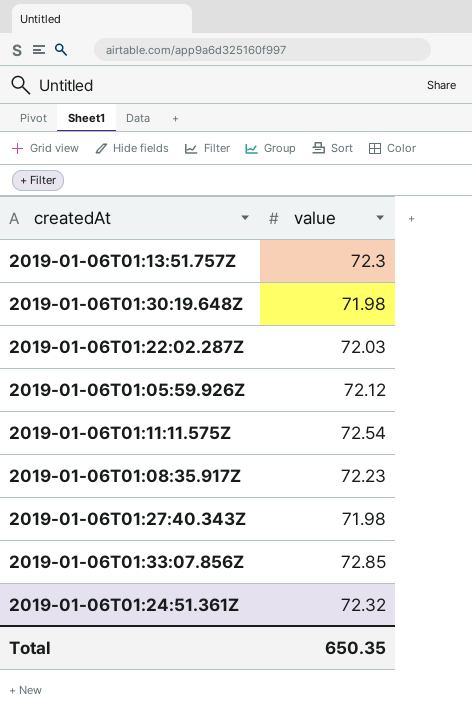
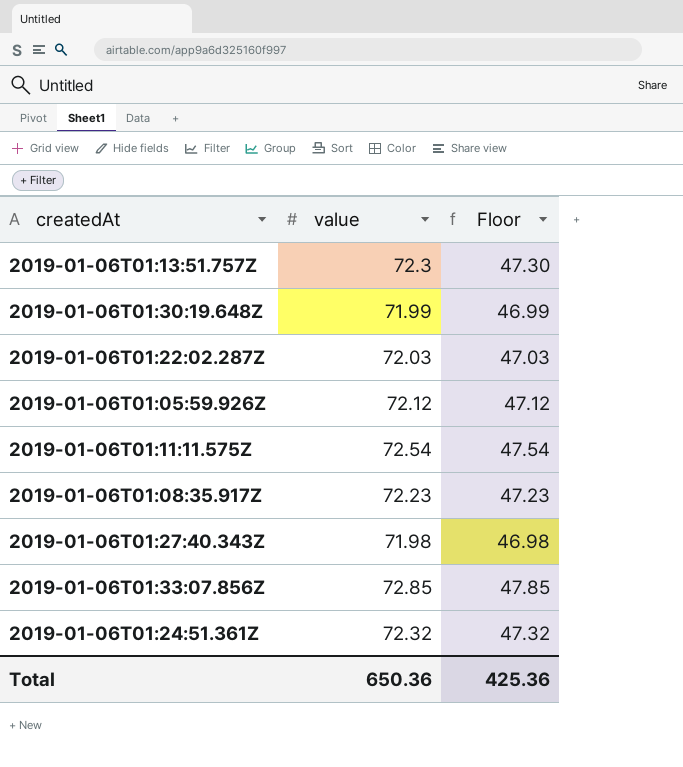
column Floor | formula: none -> [value] - 25
2019-01-06T01:30:19.648Z | value: 71.98 -> 71.99
Total | value: 650.35 -> 650.36

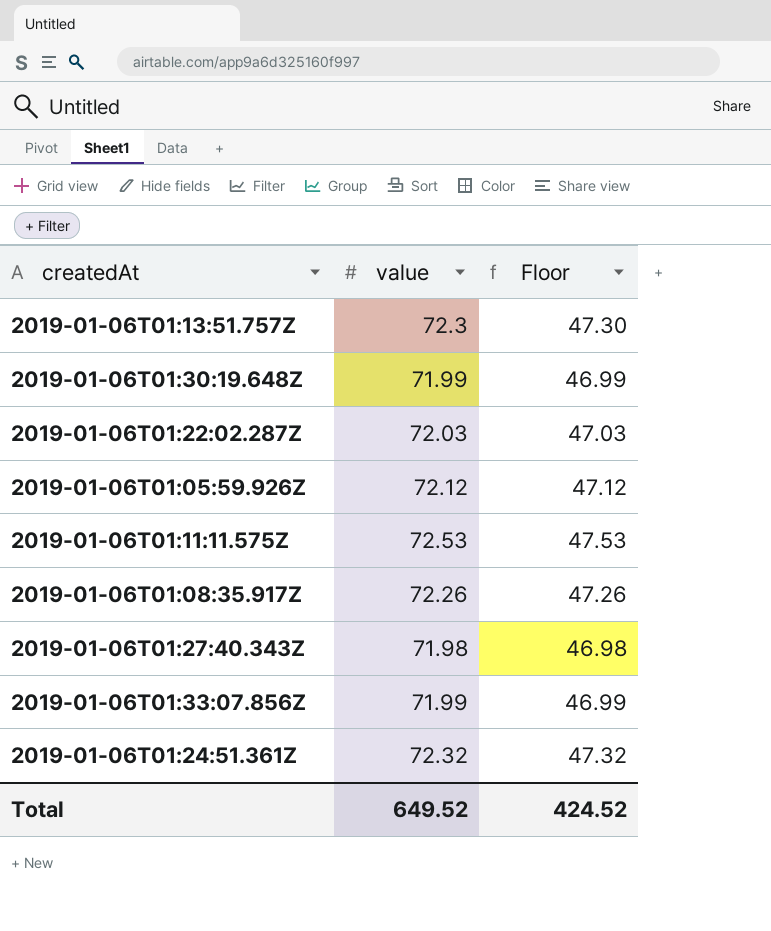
2019-01-06T01:11:11.575Z | value: 72.54 -> 72.53
2019-01-06T01:11:11.575Z | Floor: 47.54 -> 47.53
2019-01-06T01:08:35.917Z | value: 72.23 -> 72.26
2019-01-06T01:08:35.917Z | Floor: 47.23 -> 47.26
2019-01-06T01:33:07.856Z | value: 72.85 -> 71.99
2019-01-06T01:33:07.856Z | Floor: 47.85 -> 46.99
Total | value: 650.36 -> 649.52
Total | Floor: 425.36 -> 424.52

